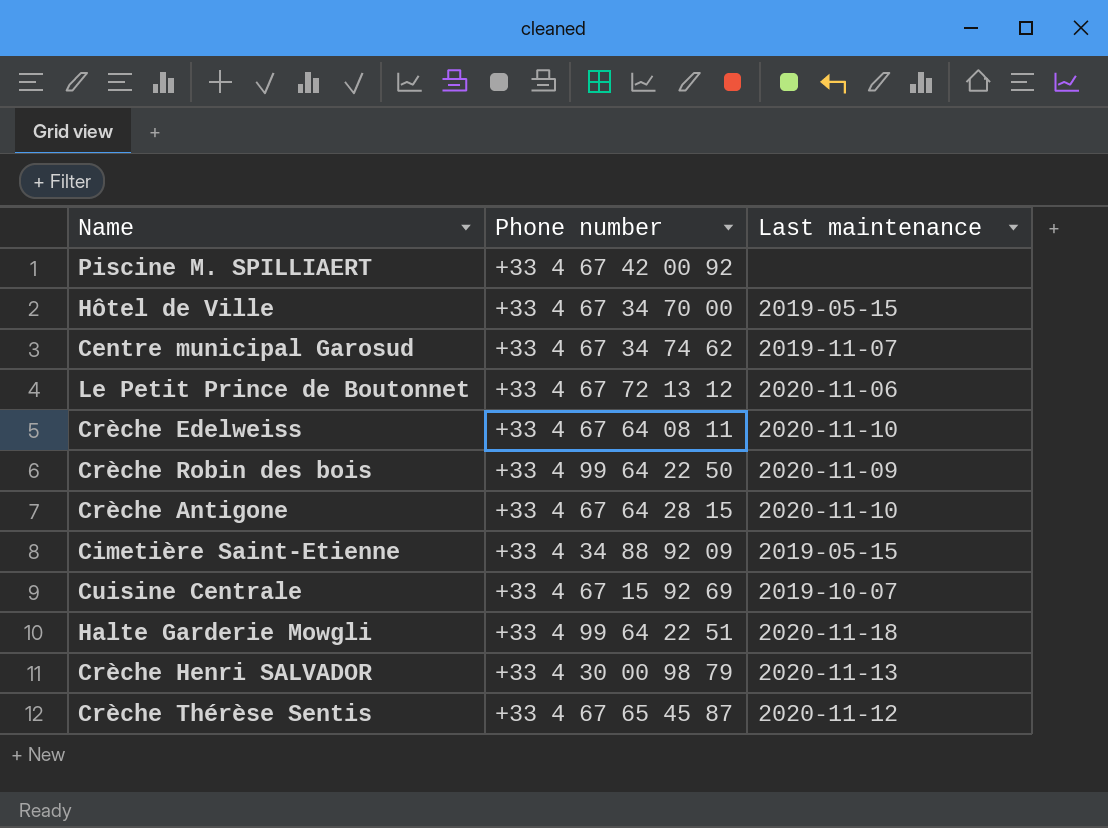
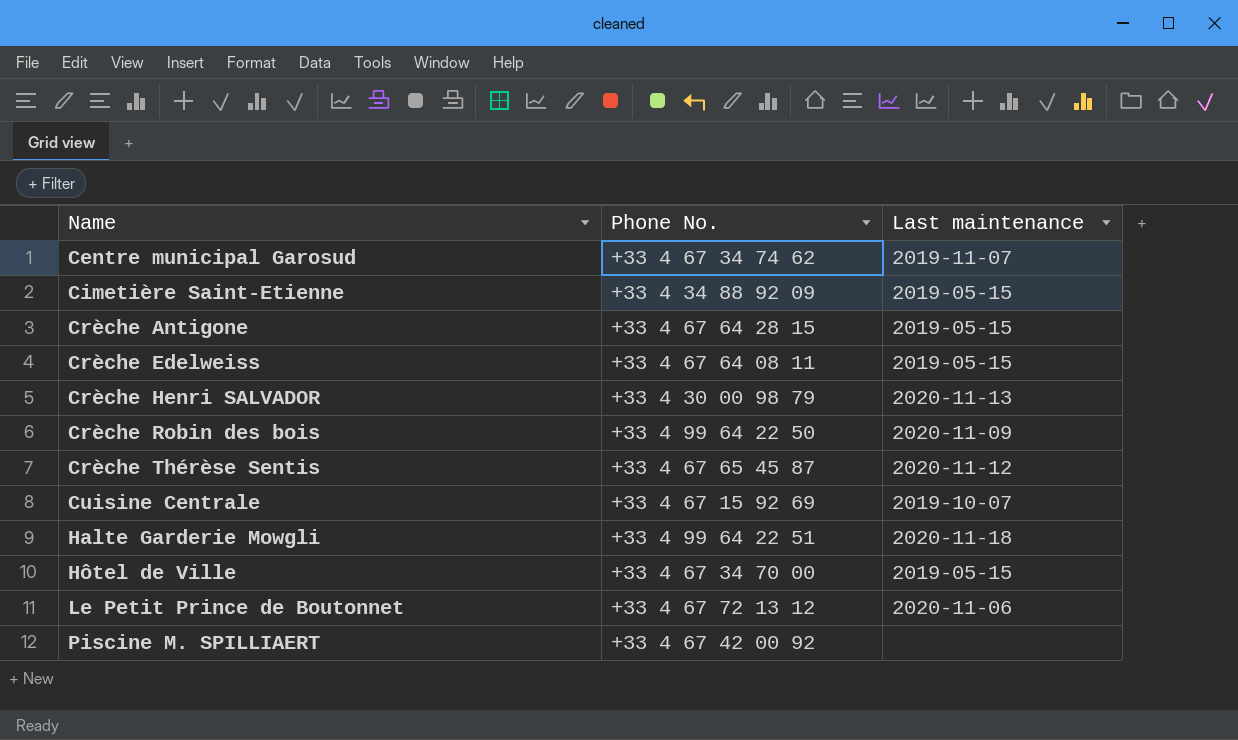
row order: none -> Name ascending
column name: Phone number -> Phone No.
Crèche Antigone | Last maintenance: 2020-11-10 -> 2019-05-15
Crèche Edelweiss | Last maintenance: 2020-11-10 -> 2019-05-15

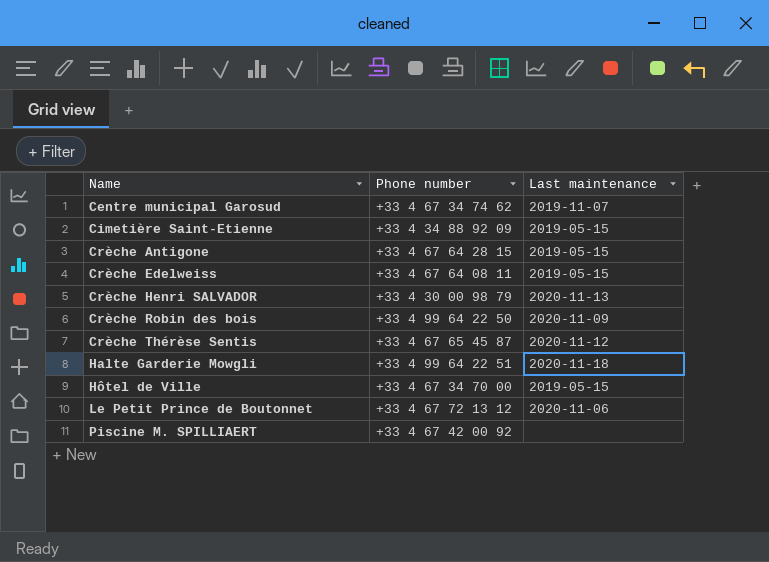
column name: Phone No. -> Phone number
row Cuisine Centrale: +33 4 67 15 92 69 | 2019-10-07 -> none

